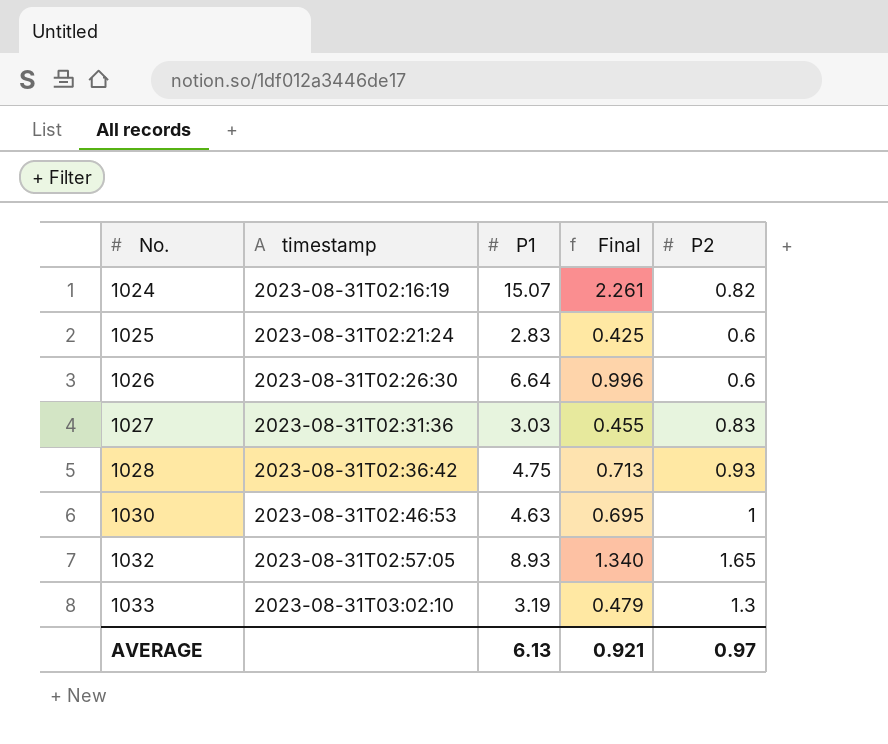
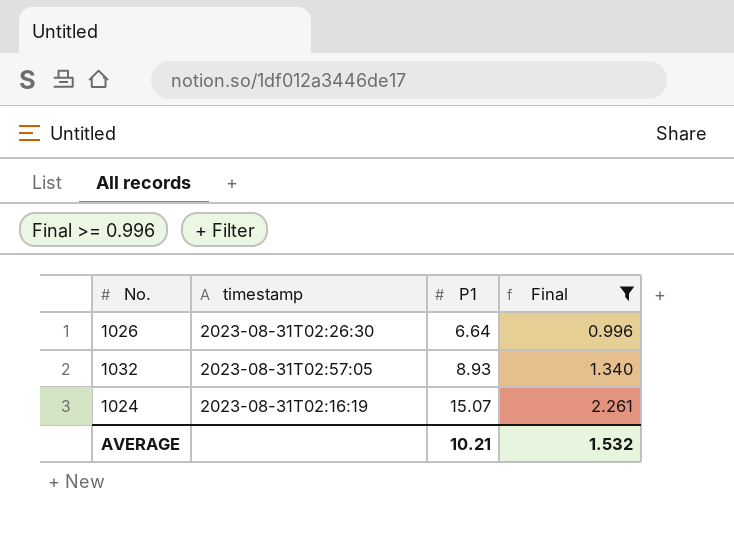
filter: none -> Final >= 0.996
row order: No. ascending -> P1 ascending
column P2 | position: 5 -> none
AVERAGE | P1: 6.13 -> 10.21
AVERAGE | Final: 0.921 -> 1.532

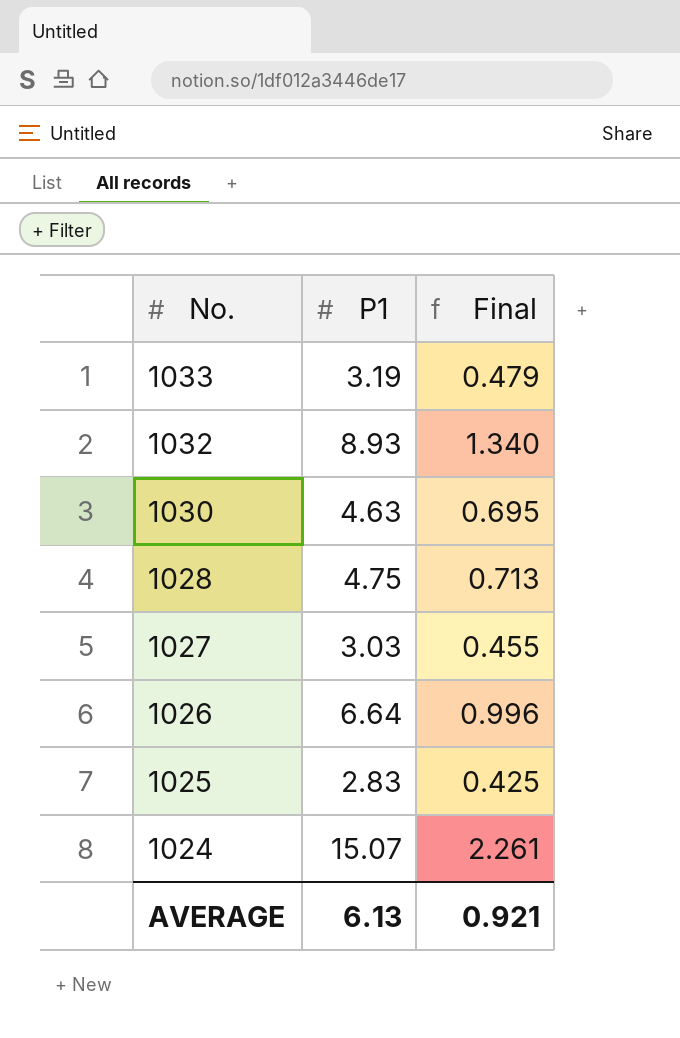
filter: Final >= 0.996 -> none
row order: P1 ascending -> No. descending
column timestamp | position: 2 -> none
AVERAGE | P1: 10.21 -> 6.13
AVERAGE | Final: 1.532 -> 0.921

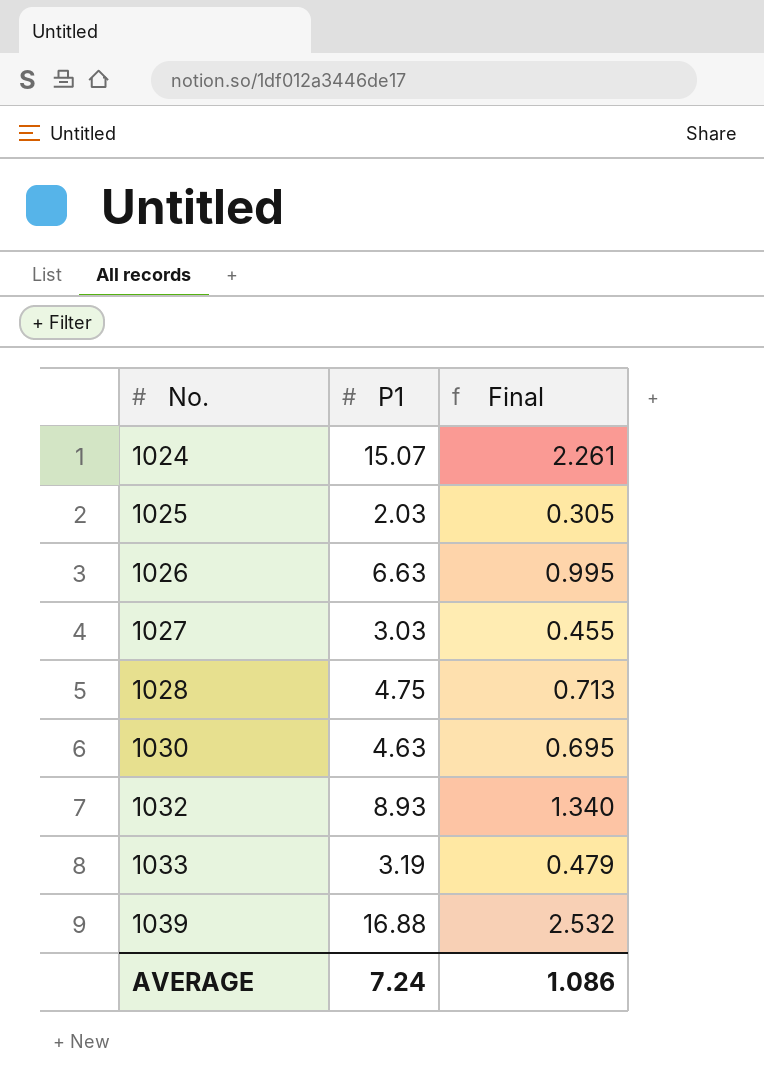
row order: No. descending -> No. ascending
1025 | P1: 2.83 -> 2.03
1025 | Final: 0.425 -> 0.305
1026 | P1: 6.64 -> 6.63
1026 | Final: 0.996 -> 0.995
row 1039: none -> 16.88 | 2.532
AVERAGE | P1: 6.13 -> 7.24
AVERAGE | Final: 0.921 -> 1.086

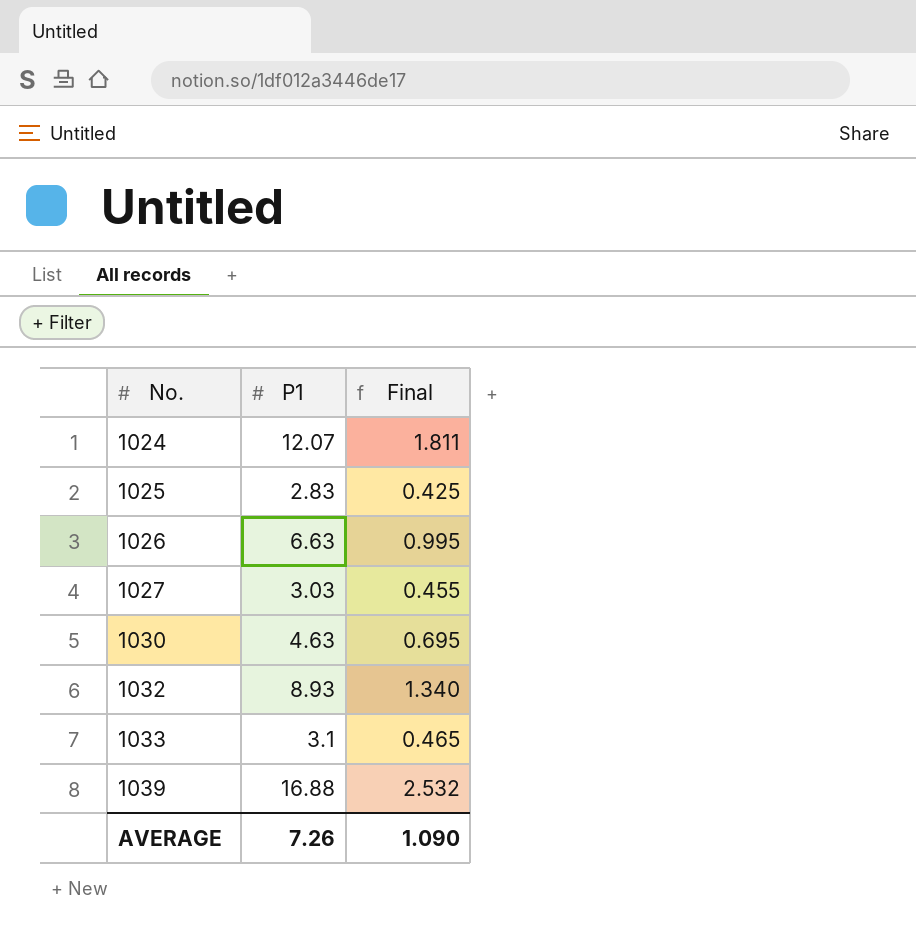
row 1028: 4.75 | 0.713 -> none
1024 | P1: 15.07 -> 12.07
1024 | Final: 2.261 -> 1.811
1025 | P1: 2.03 -> 2.83
1025 | Final: 0.305 -> 0.425
1033 | P1: 3.19 -> 3.1
1033 | Final: 0.479 -> 0.465
AVERAGE | P1: 7.24 -> 7.26
AVERAGE | Final: 1.086 -> 1.090

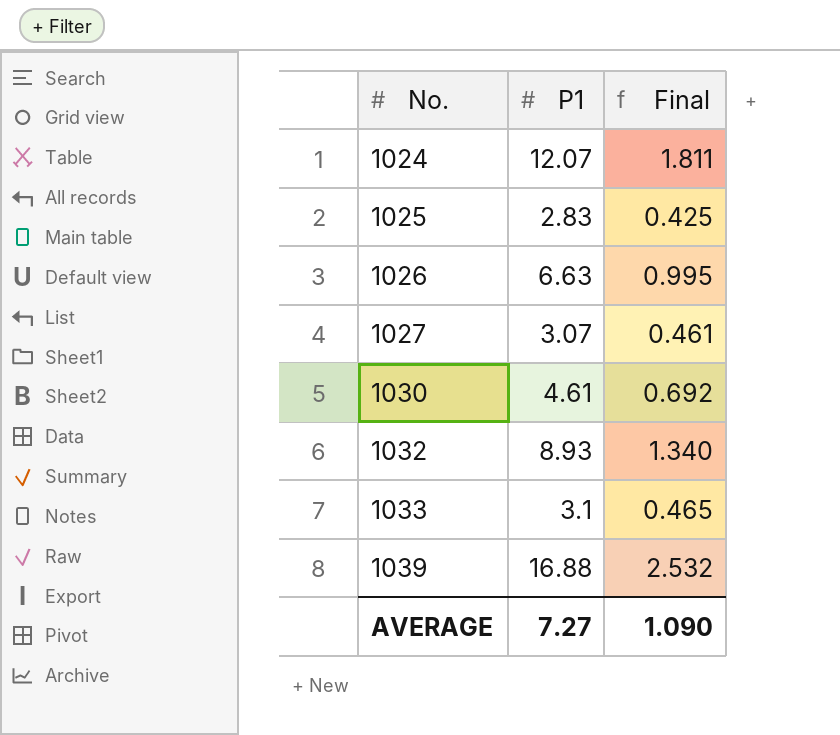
1027 | P1: 3.03 -> 3.07
1027 | Final: 0.455 -> 0.461
1030 | P1: 4.63 -> 4.61
1030 | Final: 0.695 -> 0.692
AVERAGE | P1: 7.26 -> 7.27

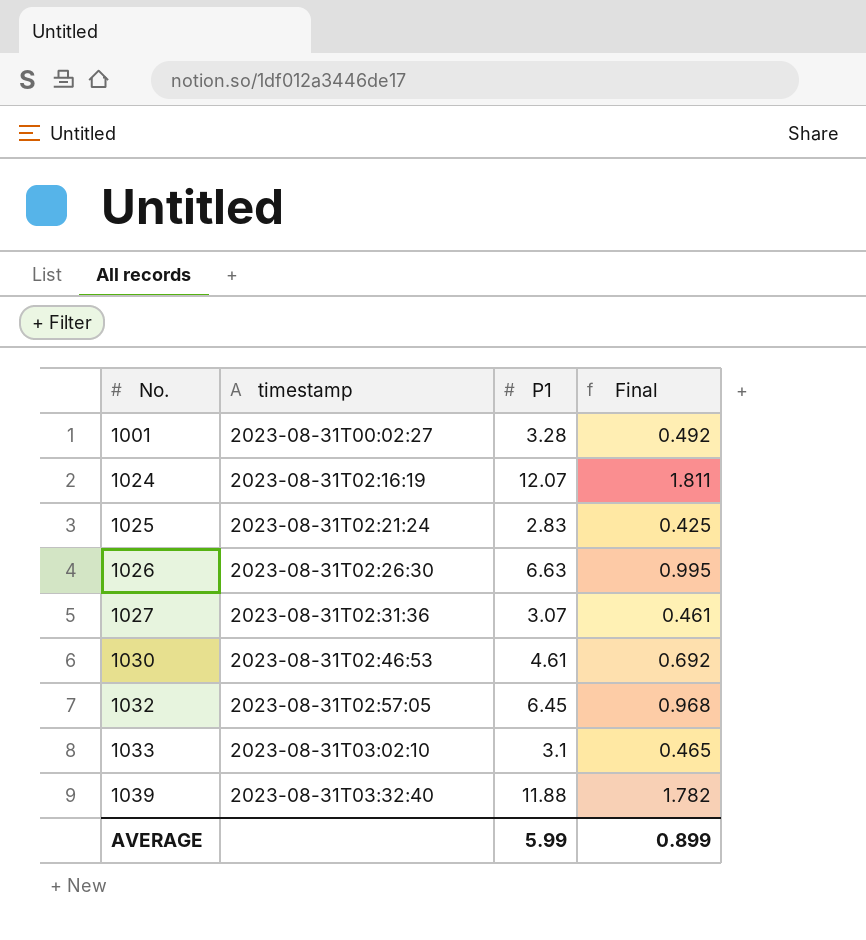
column timestamp | position: none -> 2
row 1001: none -> 2023-08-31T00:02:27 | 3.28 | 0.492
1032 | P1: 8.93 -> 6.45
1032 | Final: 1.340 -> 0.968
1039 | P1: 16.88 -> 11.88
1039 | Final: 2.532 -> 1.782
AVERAGE | P1: 7.27 -> 5.99
AVERAGE | Final: 1.090 -> 0.899

